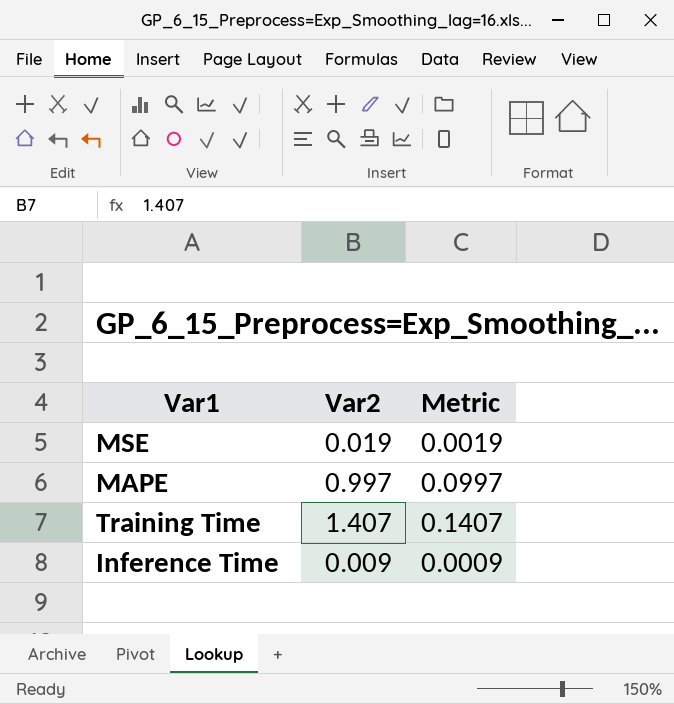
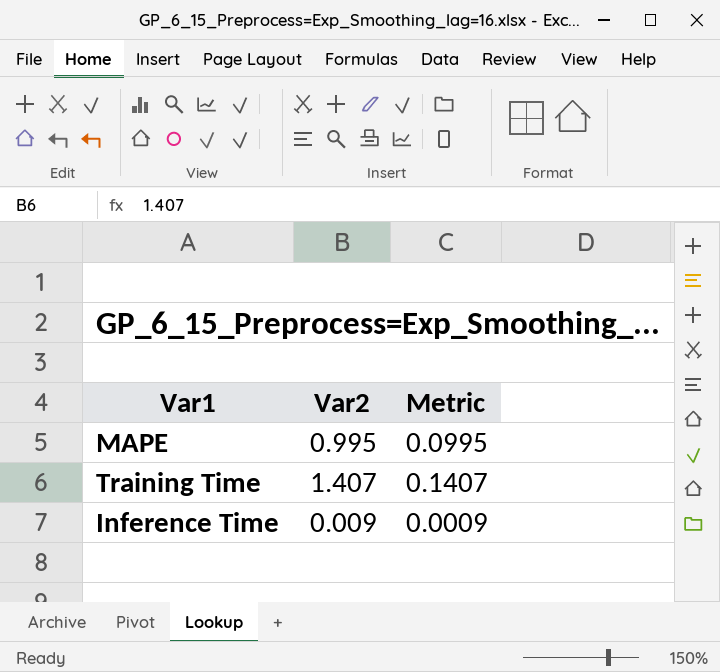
row MSE: 0.019 | 0.0019 -> none
MAPE | Var2: 0.997 -> 0.995
MAPE | Metric: 0.0997 -> 0.0995

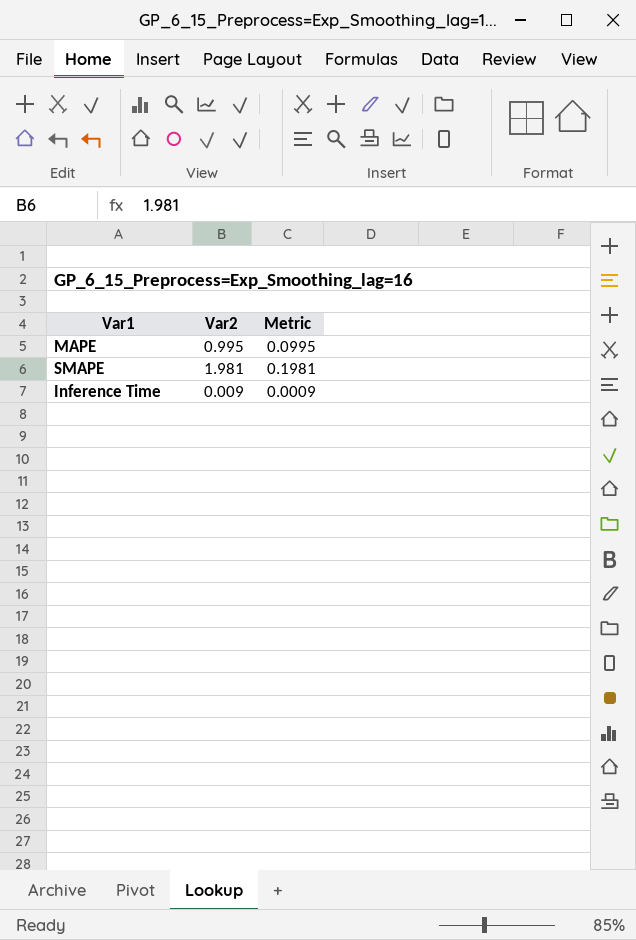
row Training Time: 1.407 | 0.1407 -> none
row SMAPE: none -> 1.981 | 0.1981

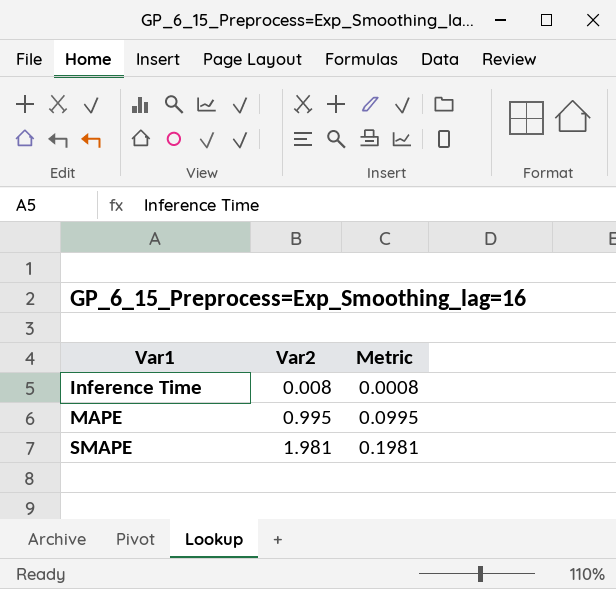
row order: none -> Var1 ascending
Inference Time | Var2: 0.009 -> 0.008
Inference Time | Metric: 0.0009 -> 0.0008

